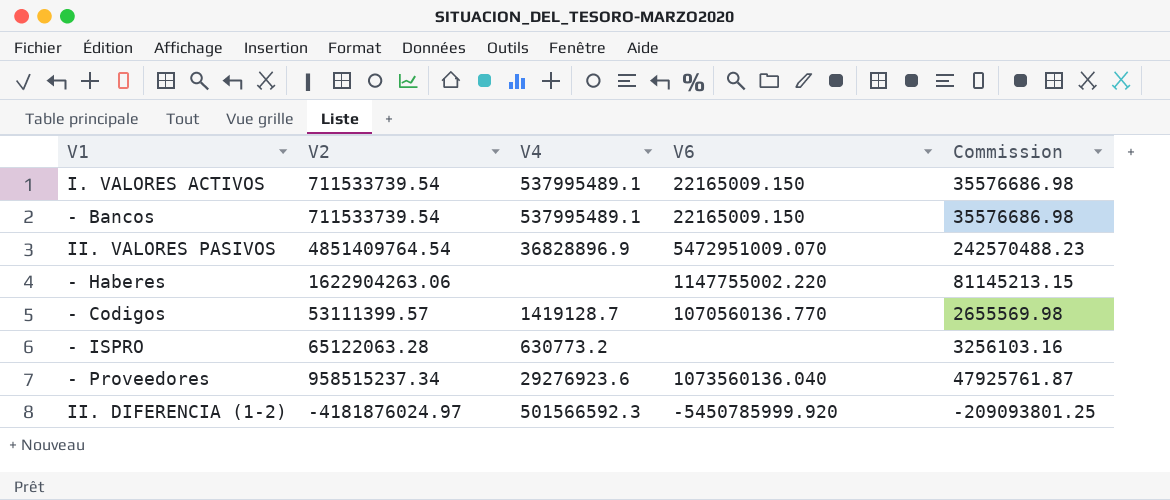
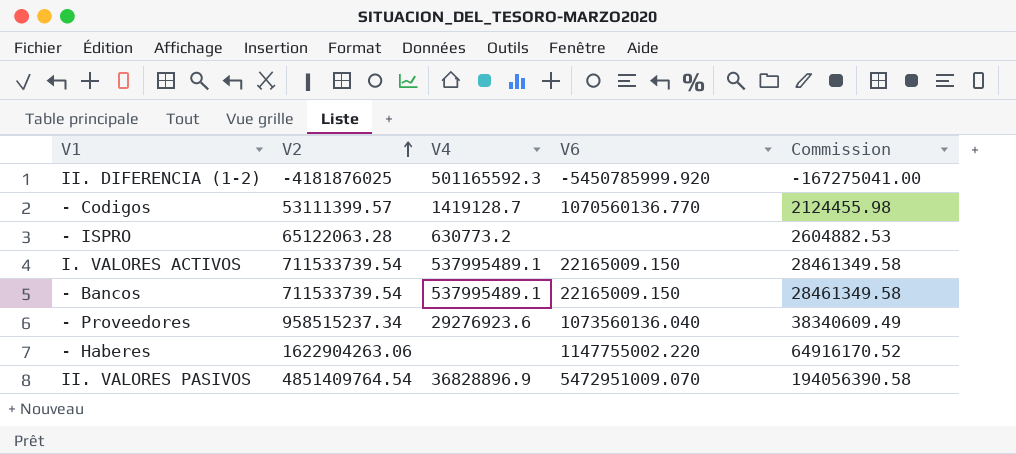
row order: none -> V2 ascending
column Commission | formula: [V2] * 0.05 -> [V2] * 0.04
II. DIFERENCIA (1-2) | V2: -4181876024.97 -> -4181876025
II. DIFERENCIA (1-2) | V4: 501566592.3 -> 501165592.3

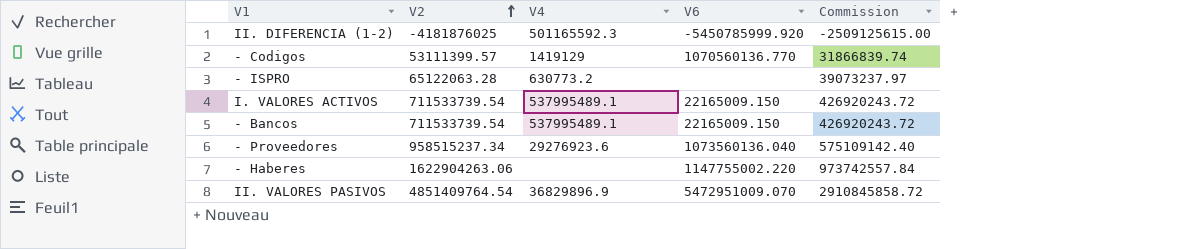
column Commission | formula: [V2] * 0.04 -> [V2] * 0.6
- Codigos | V4: 1419128.7 -> 1419129
II. VALORES PASIVOS | V4: 36828896.9 -> 36829896.9

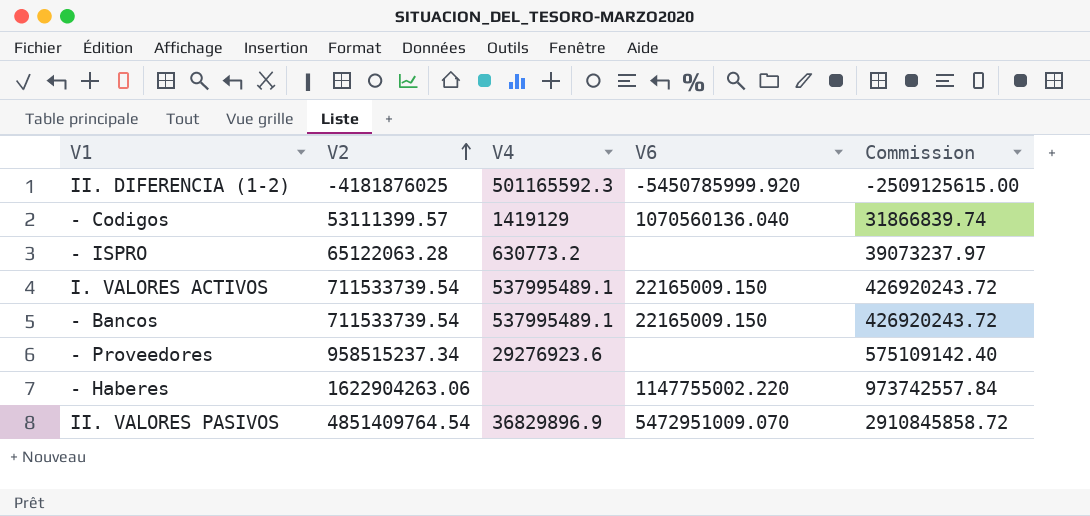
- Codigos | V6: 1070560136.770 -> 1070560136.040
- Proveedores | V6: 1073560136.040 -> none

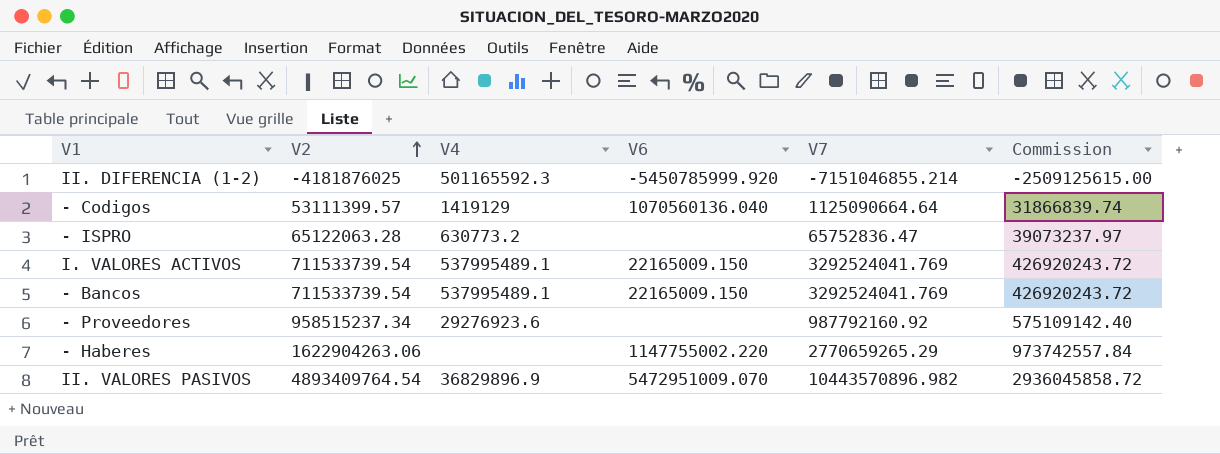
column V7 | position: none -> 5
II. VALORES PASIVOS | V2: 4851409764.54 -> 4893409764.54
II. VALORES PASIVOS | Commission: 2910845858.72 -> 2936045858.72

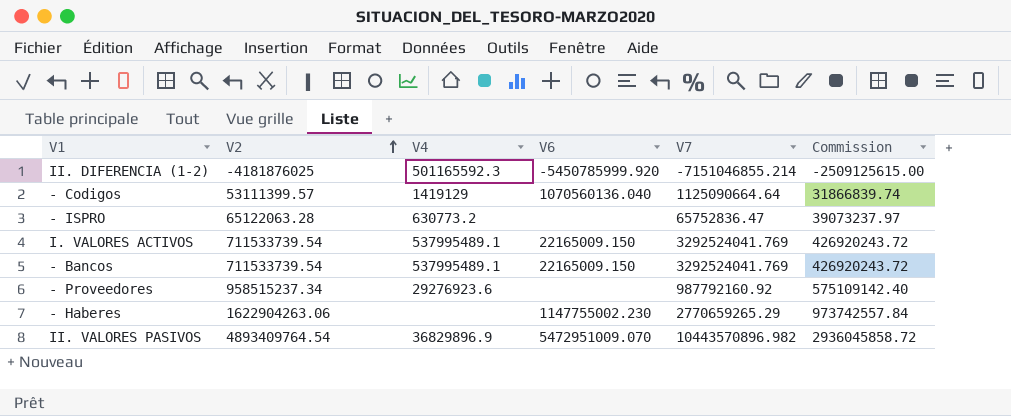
- Haberes | V6: 1147755002.220 -> 1147755002.230

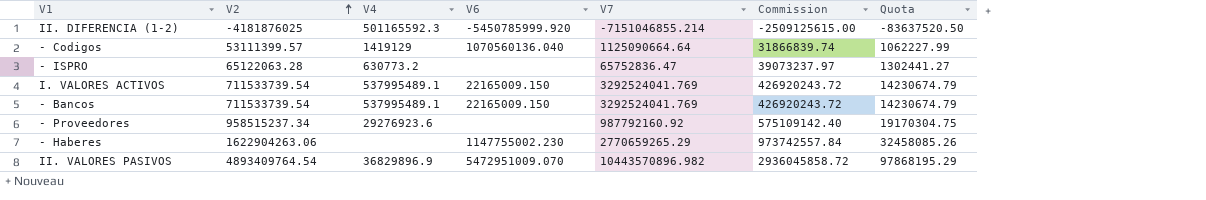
column Quota | formula: none -> [V2] * 0.02

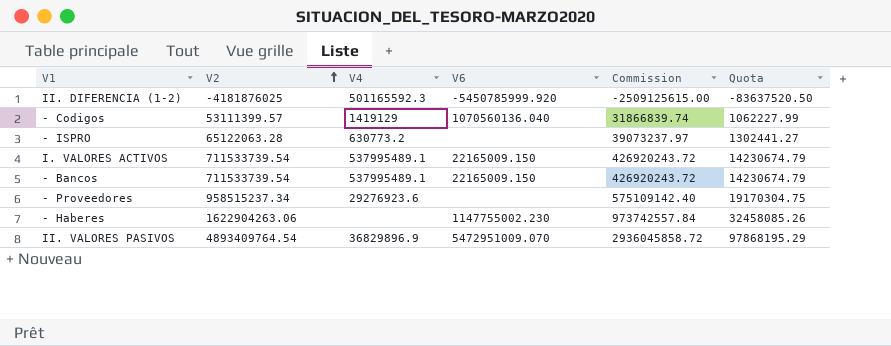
column V7 | position: 5 -> none

